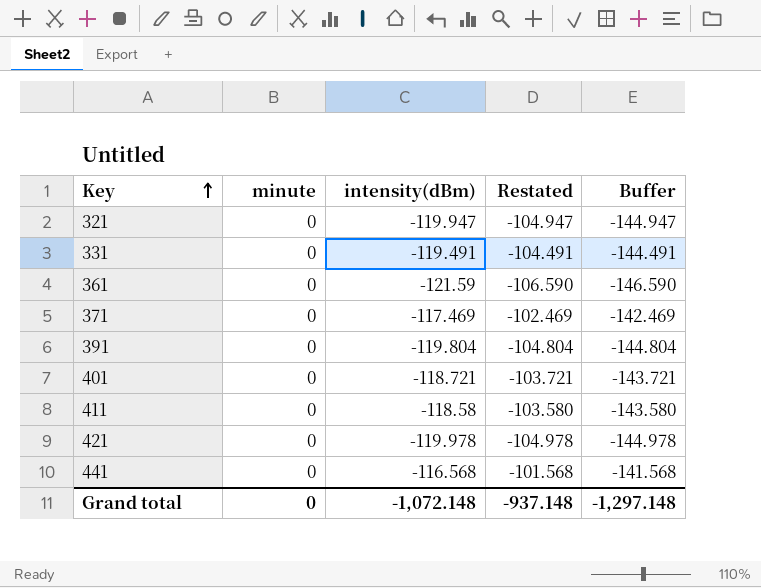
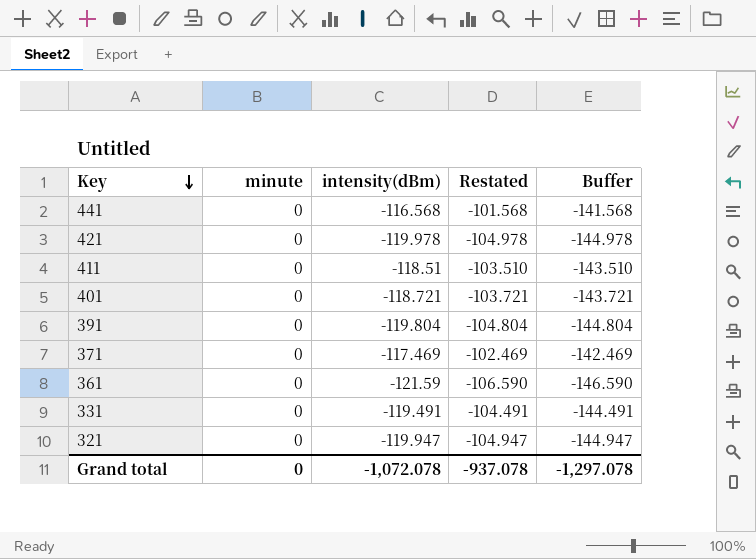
row order: Key ascending -> Key descending
411 | intensity(dBm): -118.58 -> -118.51
411 | Restated: -103.580 -> -103.510
411 | Buffer: -143.580 -> -143.510
Grand total | intensity(dBm): -1,072.148 -> -1,072.078
Grand total | Restated: -937.148 -> -937.078
Grand total | Buffer: -1,297.148 -> -1,297.078

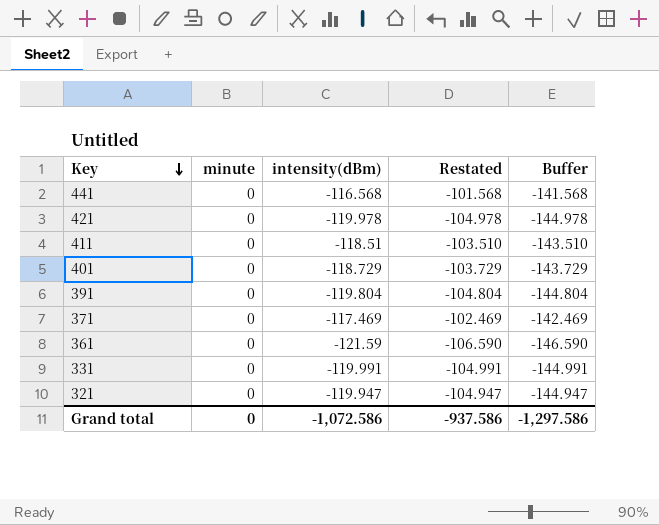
401 | intensity(dBm): -118.721 -> -118.729
401 | Restated: -103.721 -> -103.729
401 | Buffer: -143.721 -> -143.729
331 | intensity(dBm): -119.491 -> -119.991
331 | Restated: -104.491 -> -104.991
331 | Buffer: -144.491 -> -144.991
Grand total | intensity(dBm): -1,072.078 -> -1,072.586
Grand total | Restated: -937.078 -> -937.586
Grand total | Buffer: -1,297.078 -> -1,297.586

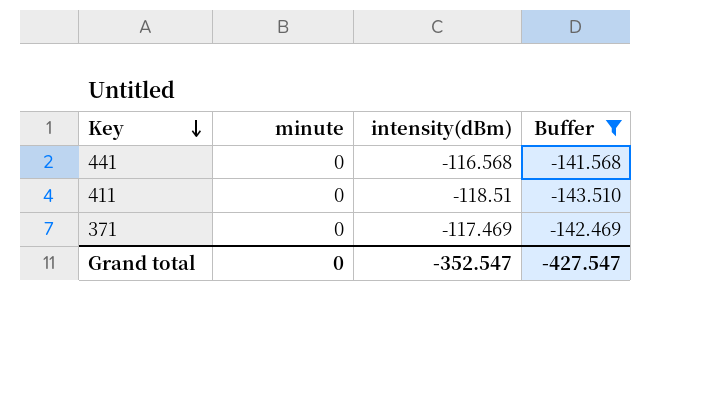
filter: none -> Buffer >= -143.510
column Restated | formula: [intensity(dBm)] + 15 -> none
Grand total | intensity(dBm): -1,072.586 -> -352.547
Grand total | Buffer: -1,297.586 -> -427.547

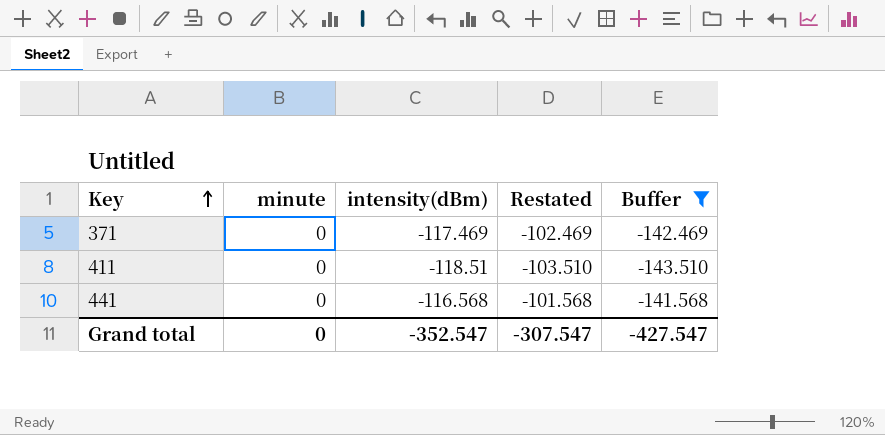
row order: Key descending -> Key ascending
column Restated | formula: none -> [intensity(dBm)] + 15

